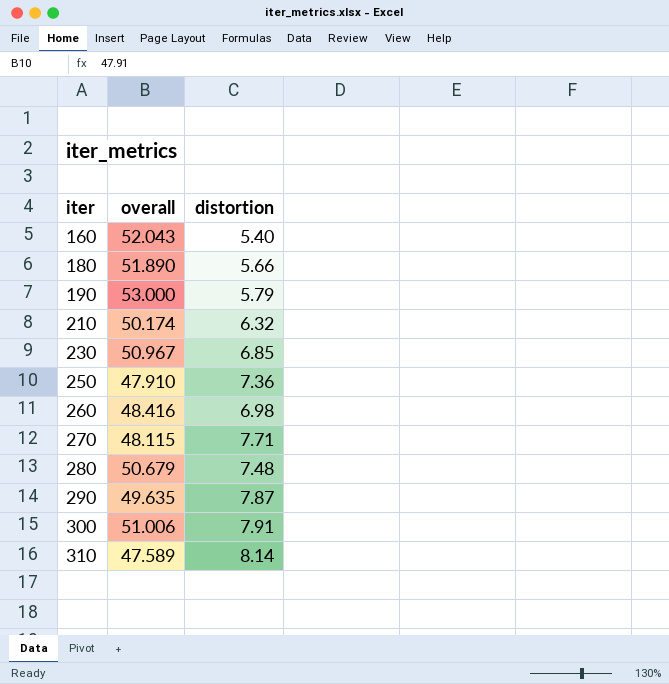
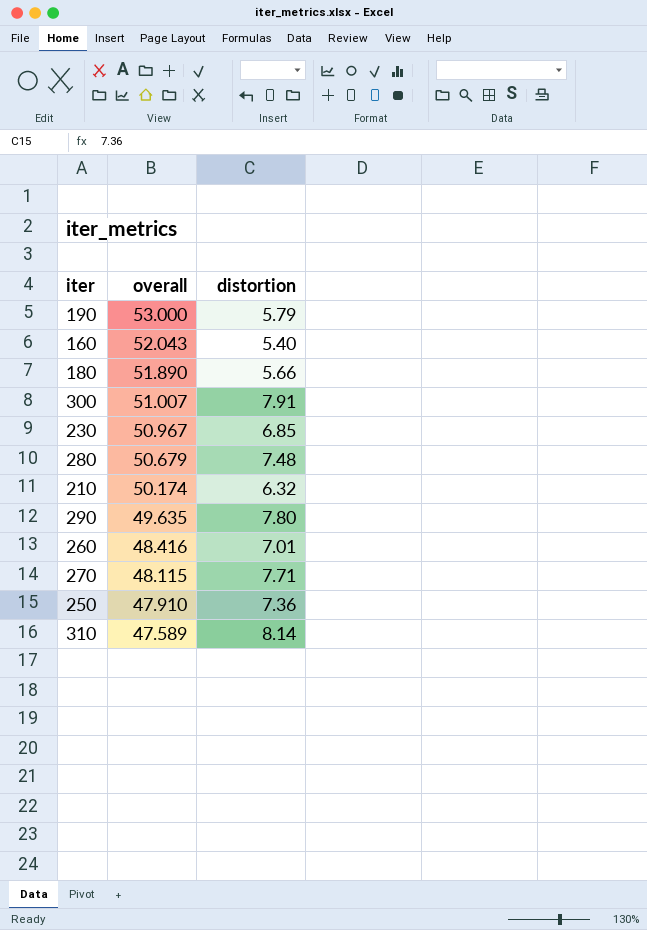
row order: iter ascending -> overall descending
300 | overall: 51.006 -> 51.007
290 | distortion: 7.87 -> 7.80
260 | distortion: 6.98 -> 7.01

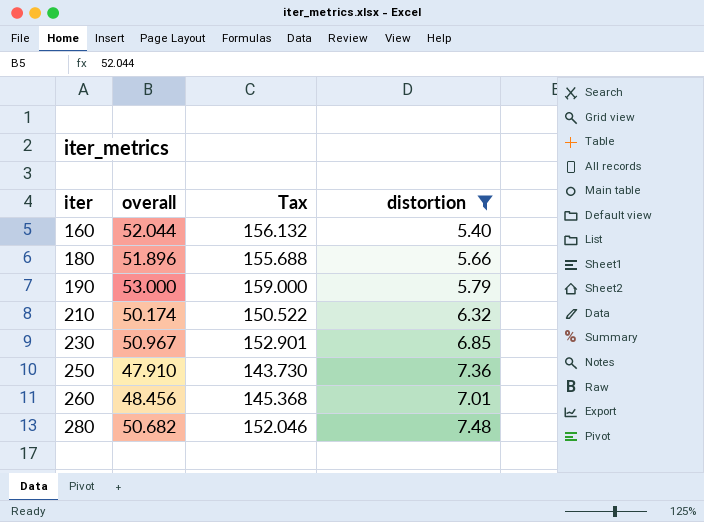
filter: none -> distortion <= 7.48
row order: overall descending -> iter ascending
column Tax | formula: none -> [overall] * 3
160 | overall: 52.043 -> 52.044
180 | overall: 51.890 -> 51.896
260 | overall: 48.416 -> 48.456
280 | overall: 50.679 -> 50.682

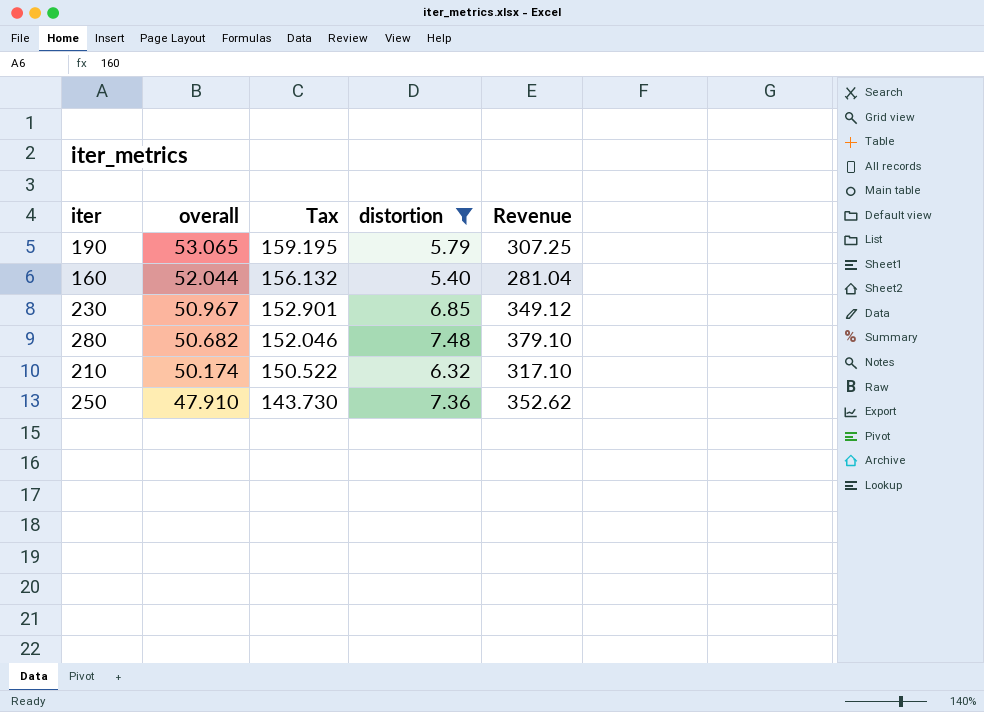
row order: iter ascending -> overall descending
column Revenue | formula: none -> [overall] * [distortion]
row 180: 51.896 | 155.688 | 5.66 -> none
row 260: 48.456 | 145.368 | 7.01 -> none
190 | overall: 53.000 -> 53.065
190 | Tax: 159.000 -> 159.195

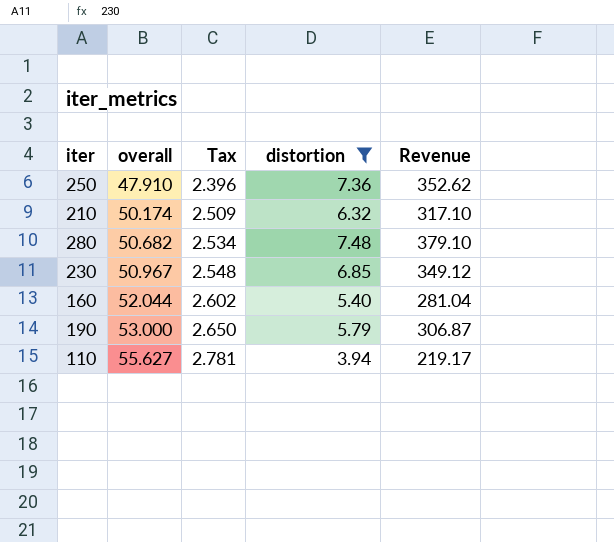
row order: overall descending -> overall ascending
column Tax | formula: [overall] * 3 -> [overall] * 0.05
190 | overall: 53.065 -> 53.000
190 | Revenue: 307.25 -> 306.87
row 110: none -> 55.627 | 2.781 | 3.94 | 219.17

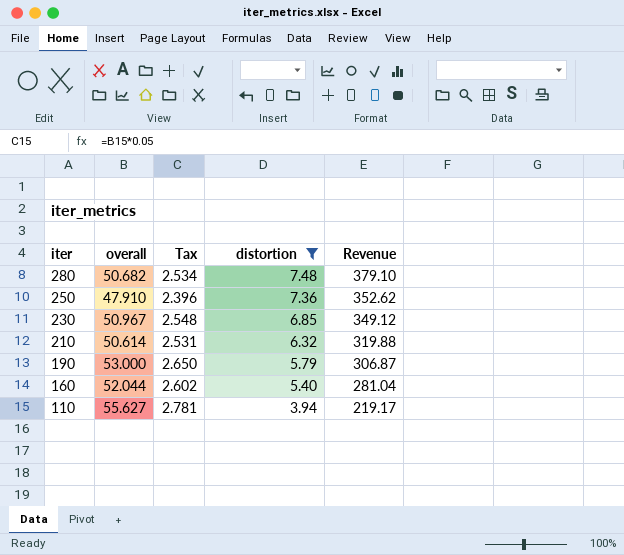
row order: overall ascending -> iter descending
210 | overall: 50.174 -> 50.614
210 | Tax: 2.509 -> 2.531
210 | Revenue: 317.10 -> 319.88

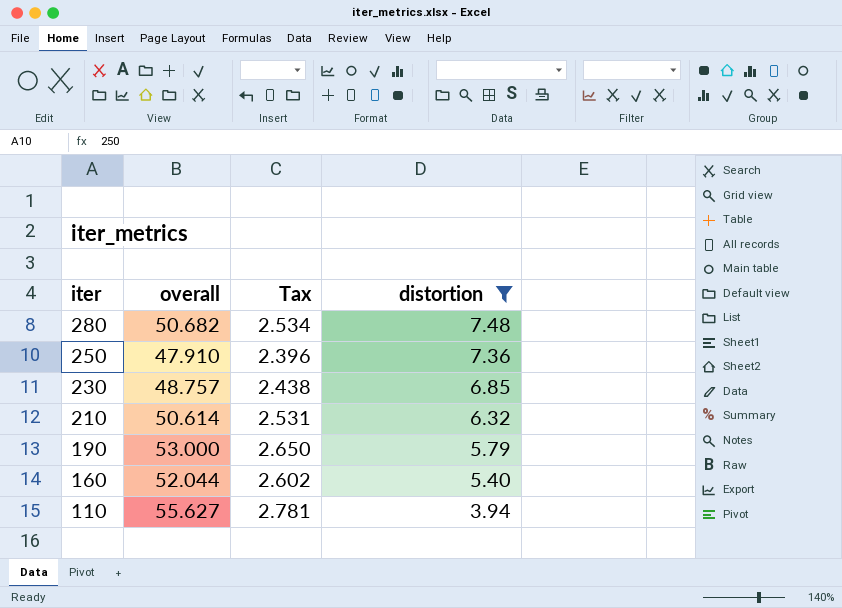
column Revenue | formula: [overall] * [distortion] -> none
230 | overall: 50.967 -> 48.757
230 | Tax: 2.548 -> 2.438

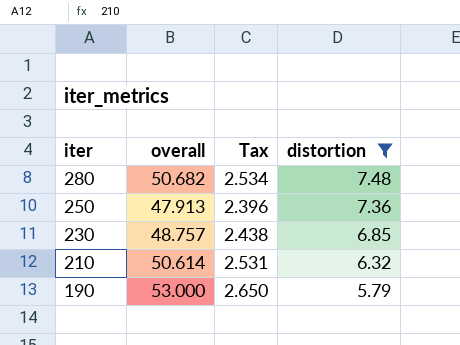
row 160: 52.044 | 2.602 | 5.40 -> none
row 110: 55.627 | 2.781 | 3.94 -> none
250 | overall: 47.910 -> 47.913

